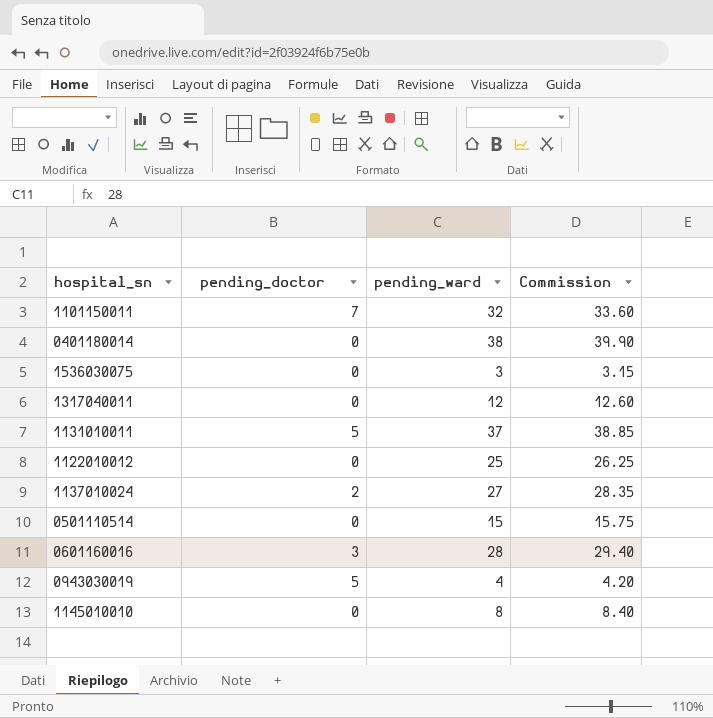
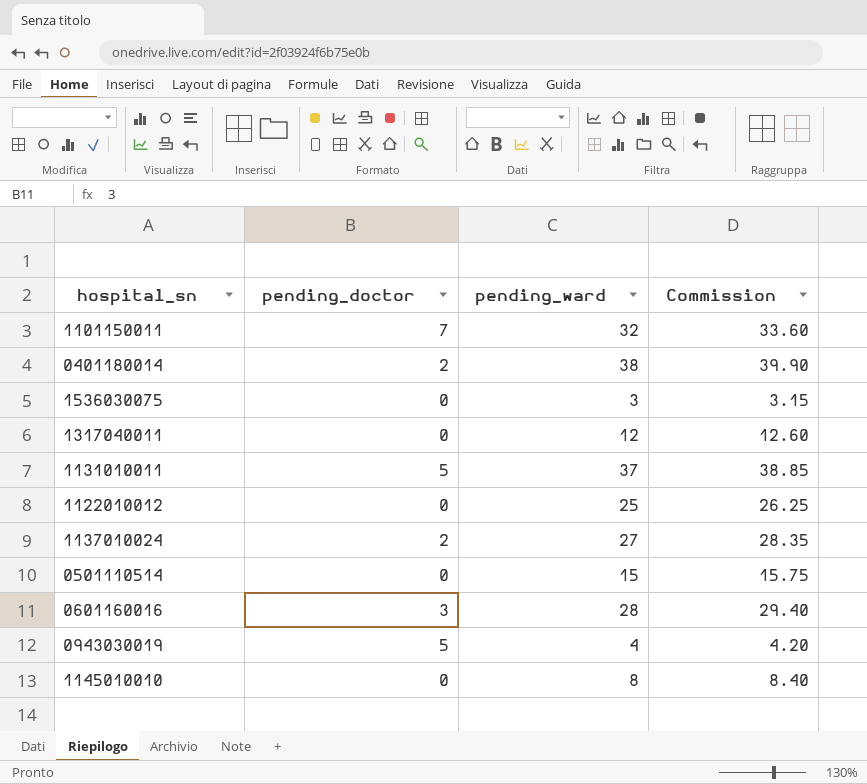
0401180014 | pending_doctor: 0 -> 2

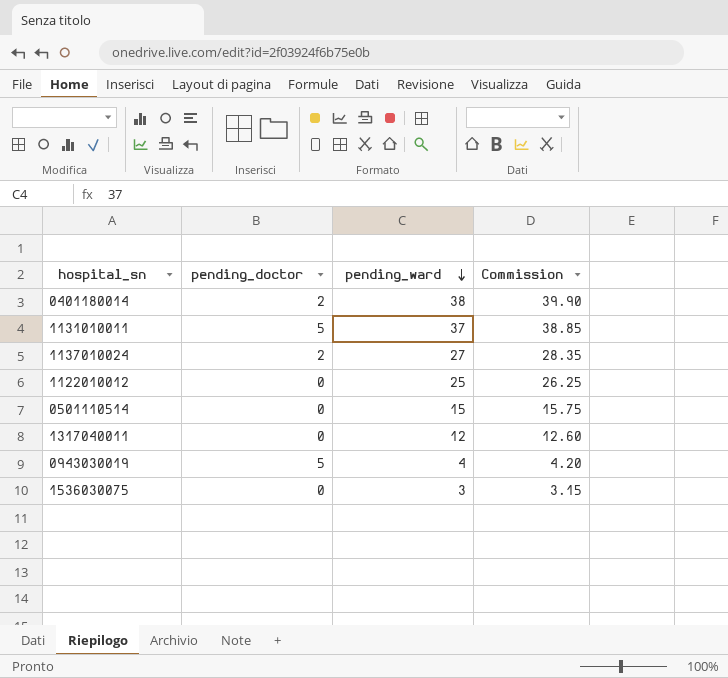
row order: none -> pending_ward descending
row 1101150011: 7 | 32 | 33.60 -> none
row 0601160016: 3 | 28 | 29.40 -> none
row 1145010010: 0 | 8 | 8.40 -> none

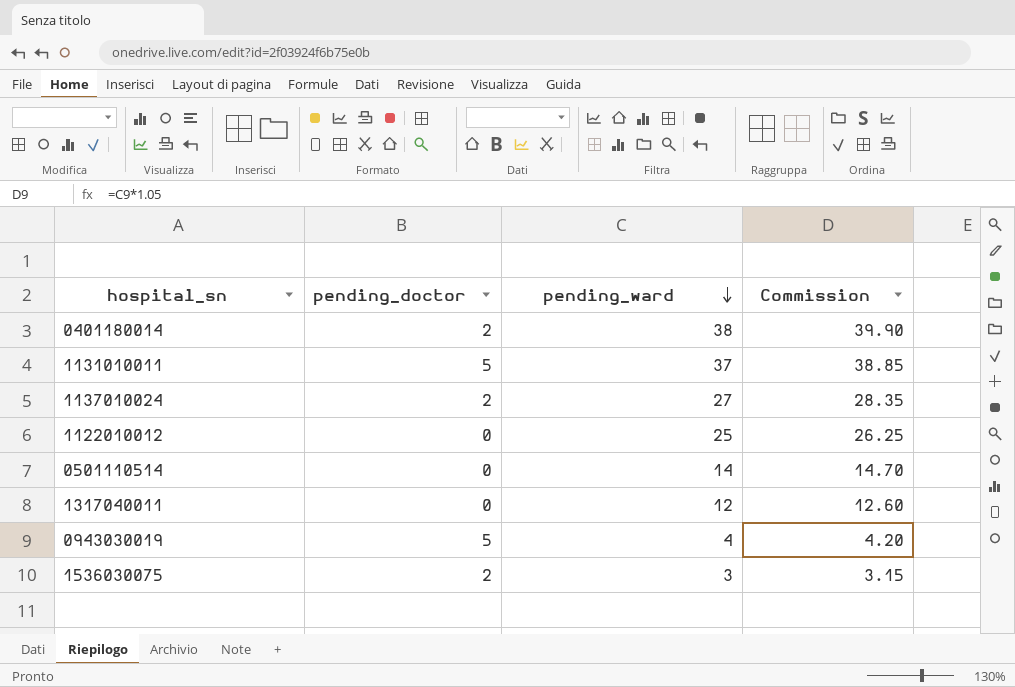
0501110514 | pending_ward: 15 -> 14
0501110514 | Commission: 15.75 -> 14.70
1536030075 | pending_doctor: 0 -> 2

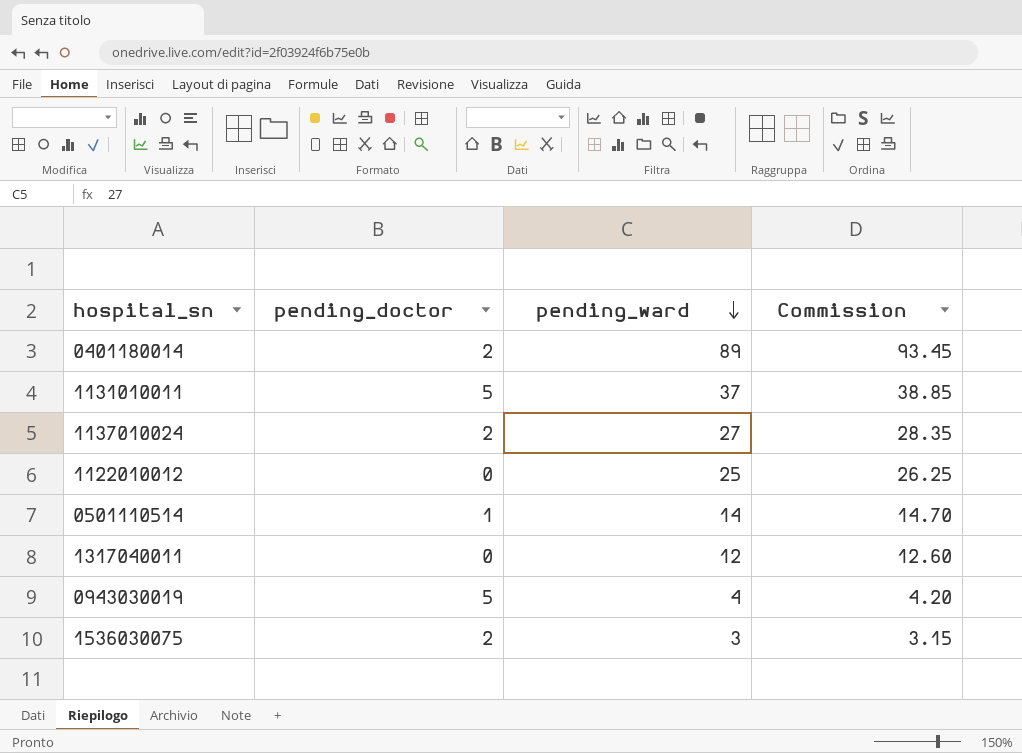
0401180014 | pending_ward: 38 -> 89
0401180014 | Commission: 39.90 -> 93.45
0501110514 | pending_doctor: 0 -> 1

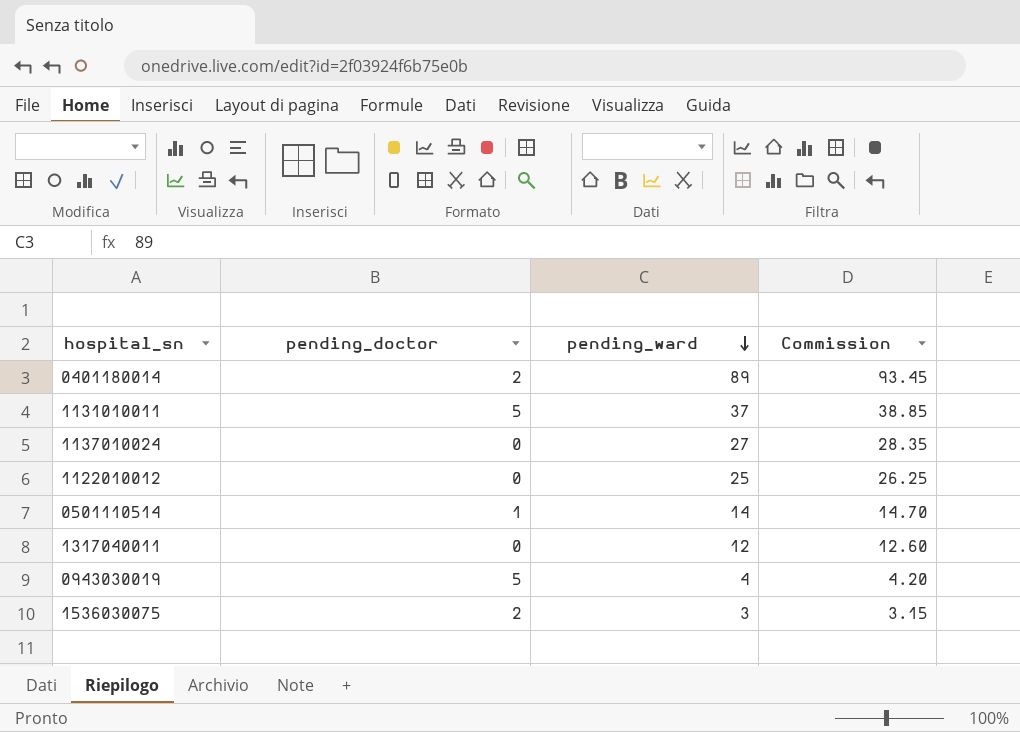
1137010024 | pending_doctor: 2 -> 0

